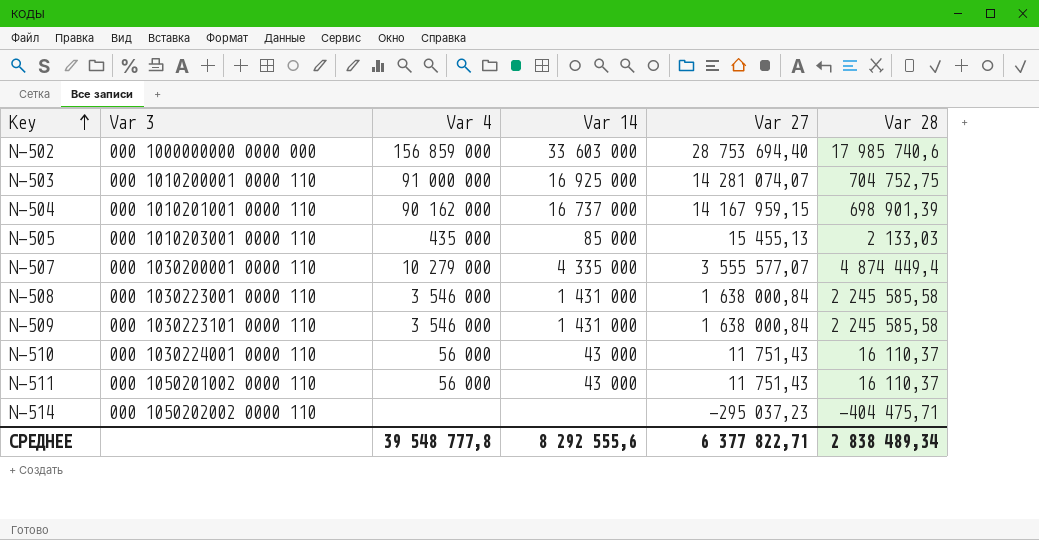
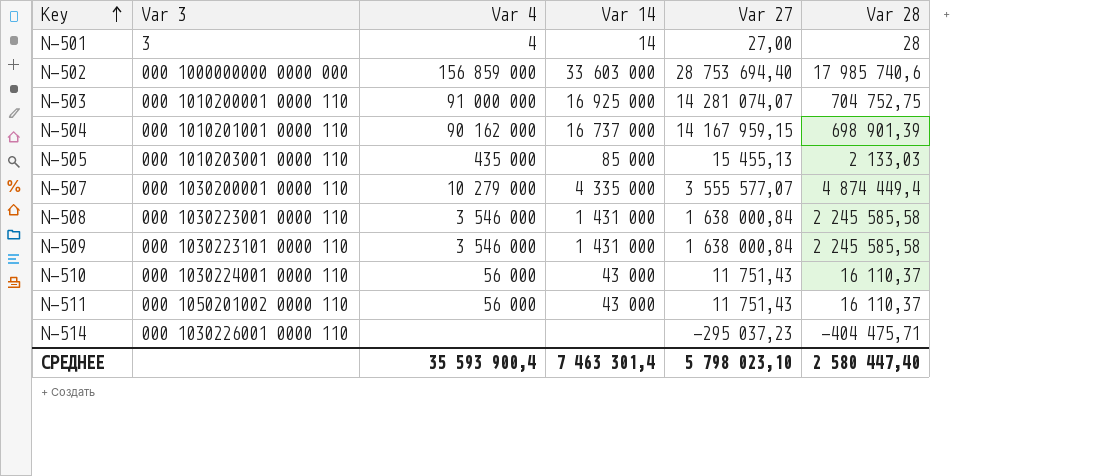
row N-501: none -> 3 | 4 | 14 | 27,00 | 28
N-514 | Var 3: 000 1050202002 0000 110 -> 000 1030226001 0000 110
СРЕДНЕЕ | Var 4: 39 548 777,8 -> 35 593 900,4
СРЕДНЕЕ | Var 14: 8 292 555,6 -> 7 463 301,4
СРЕДНЕЕ | Var 27: 6 377 822,71 -> 5 798 023,10
СРЕДНЕЕ | Var 28: 2 838 489,34 -> 2 580 447,40

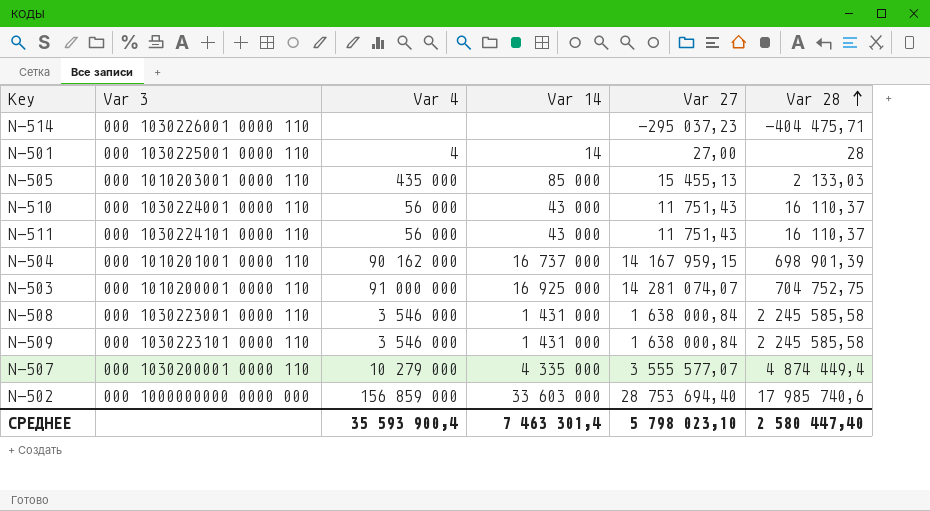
row order: Key ascending -> Var 28 ascending
N-501 | Var 3: 3 -> 000 1030225001 0000 110
N-511 | Var 3: 000 1050201002 0000 110 -> 000 1030224101 0000 110

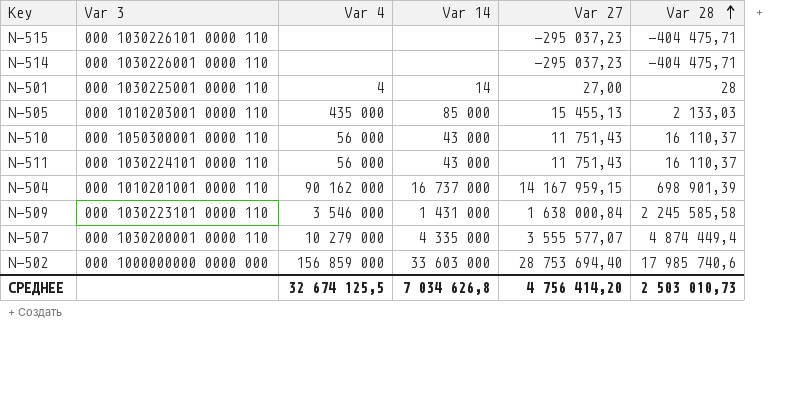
row N-503: 000 1010200001 0000 110 | 91 000 000 | 16 925 000 | 14 281 074,07 | 704 752,75 -> none
row N-508: 000 1030223001 0000 110 | 3 546 000 | 1 431 000 | 1 638 000,84 | 2 245 585,58 -> none
row N-515: none -> 000 1030226101 0000 110 | none | none | -295 037,23 | -404 475,71
N-510 | Var 3: 000 1030224001 0000 110 -> 000 1050300001 0000 110
СРЕДНЕЕ | Var 4: 35 593 900,4 -> 32 674 125,5
СРЕДНЕЕ | Var 14: 7 463 301,4 -> 7 034 626,8
СРЕДНЕЕ | Var 27: 5 798 023,10 -> 4 756 414,20
СРЕДНЕЕ | Var 28: 2 580 447,40 -> 2 503 010,73

